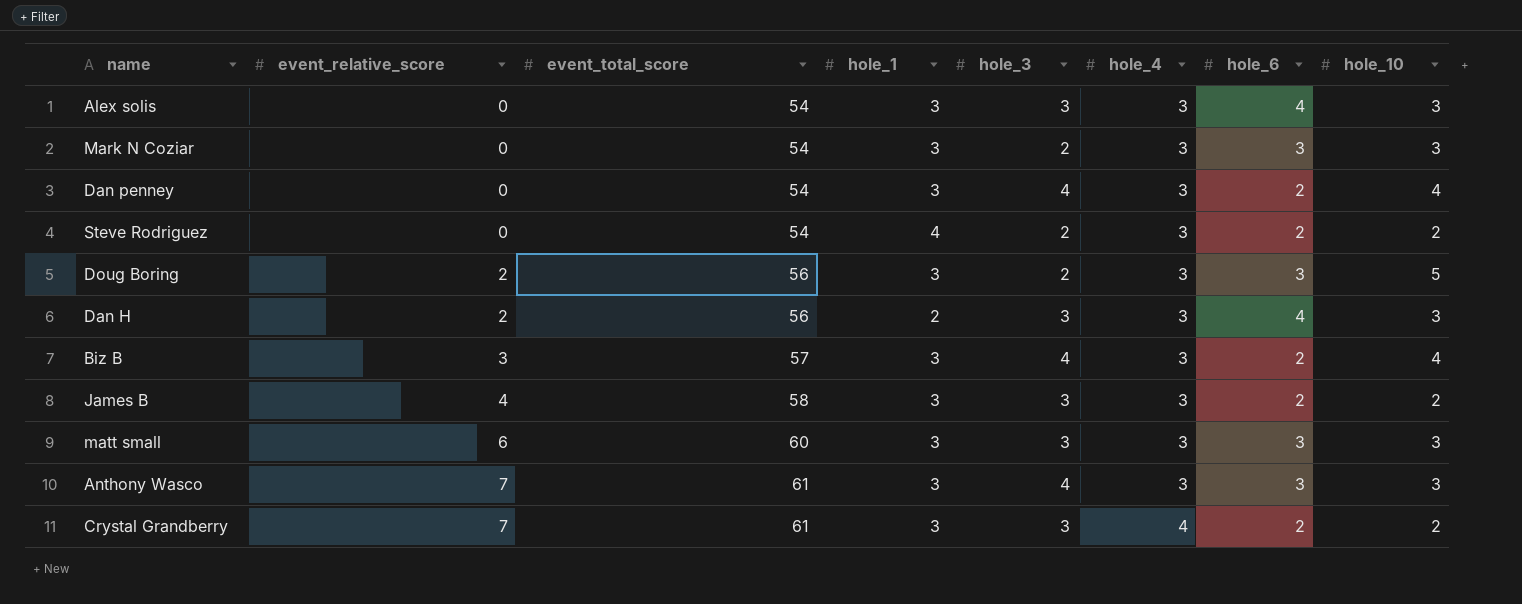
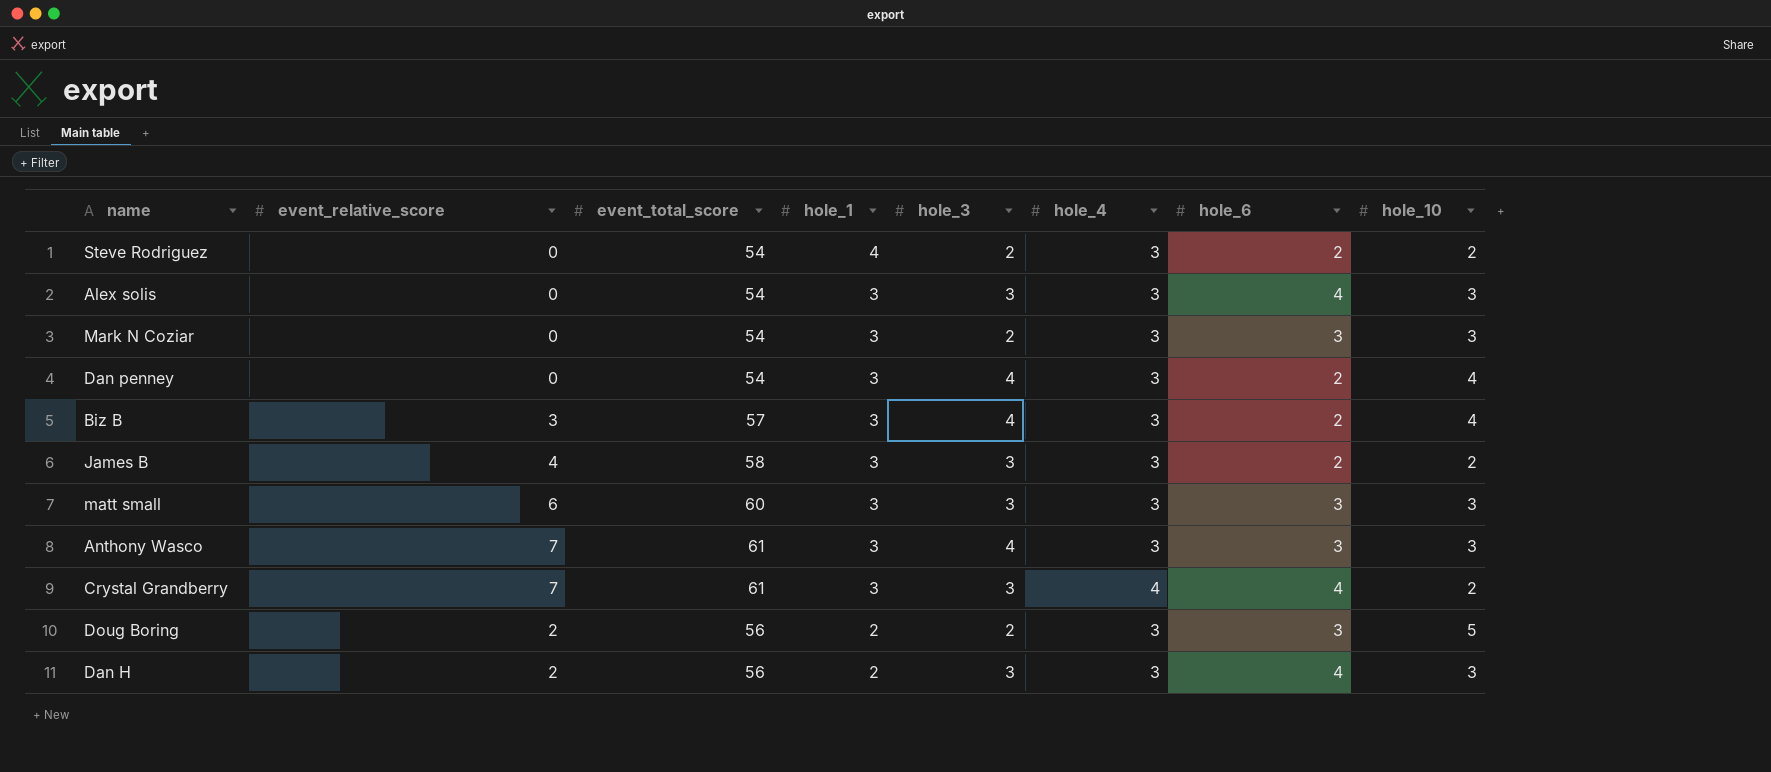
row order: event_relative_score ascending -> hole_1 descending
Crystal Grandberry | hole_6: 2 -> 4
Doug Boring | hole_1: 3 -> 2

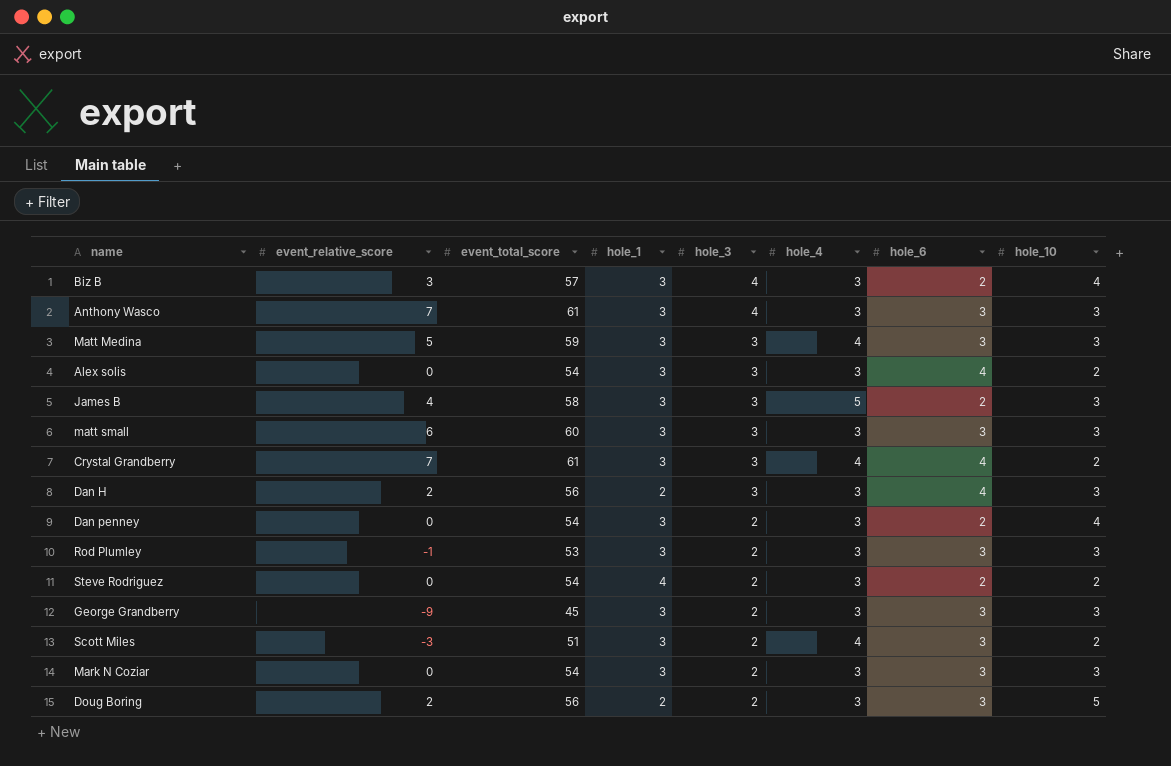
row order: hole_1 descending -> hole_3 descending
row Matt Medina: none -> 5 | 59 | 3 | 3 | 4 | 3 | 3
Alex solis | hole_10: 3 -> 2
James B | hole_4: 3 -> 5
James B | hole_10: 2 -> 3
Dan penney | hole_3: 4 -> 2
row Rod Plumley: none -> -1 | 53 | 3 | 2 | 3 | 3 | 3
row George Grandberry: none -> -9 | 45 | 3 | 2 | 3 | 3 | 3
row Scott Miles: none -> -3 | 51 | 3 | 2 | 4 | 3 | 2

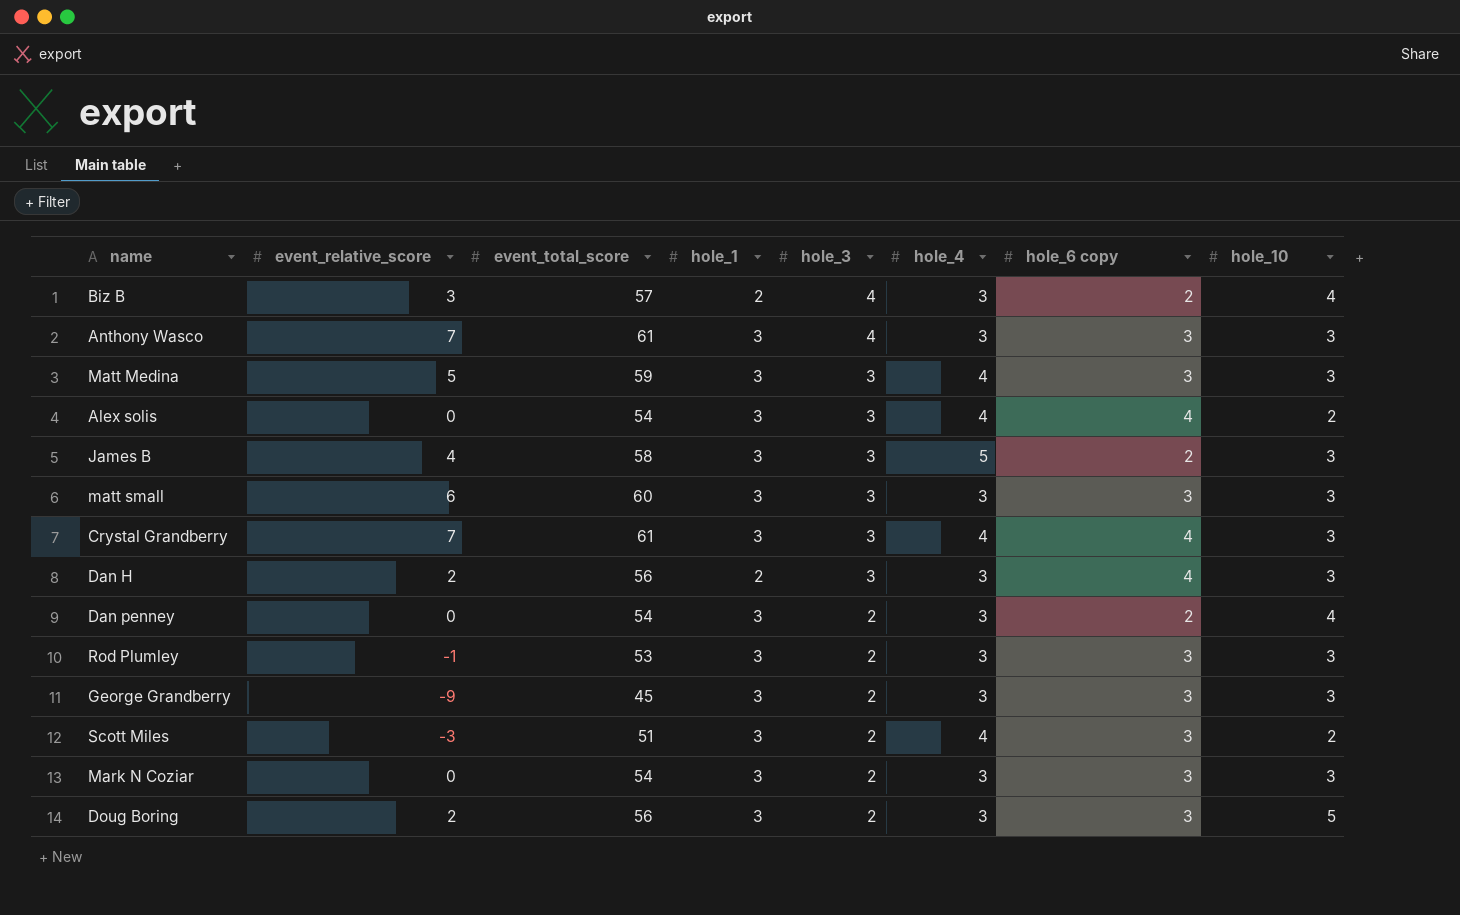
column name: hole_6 -> hole_6 copy
row Steve Rodriguez: 0 | 54 | 4 | 2 | 3 | 2 | 2 -> none
Biz B | hole_1: 3 -> 2
Alex solis | hole_4: 3 -> 4
Crystal Grandberry | hole_10: 2 -> 3
Doug Boring | hole_1: 2 -> 3

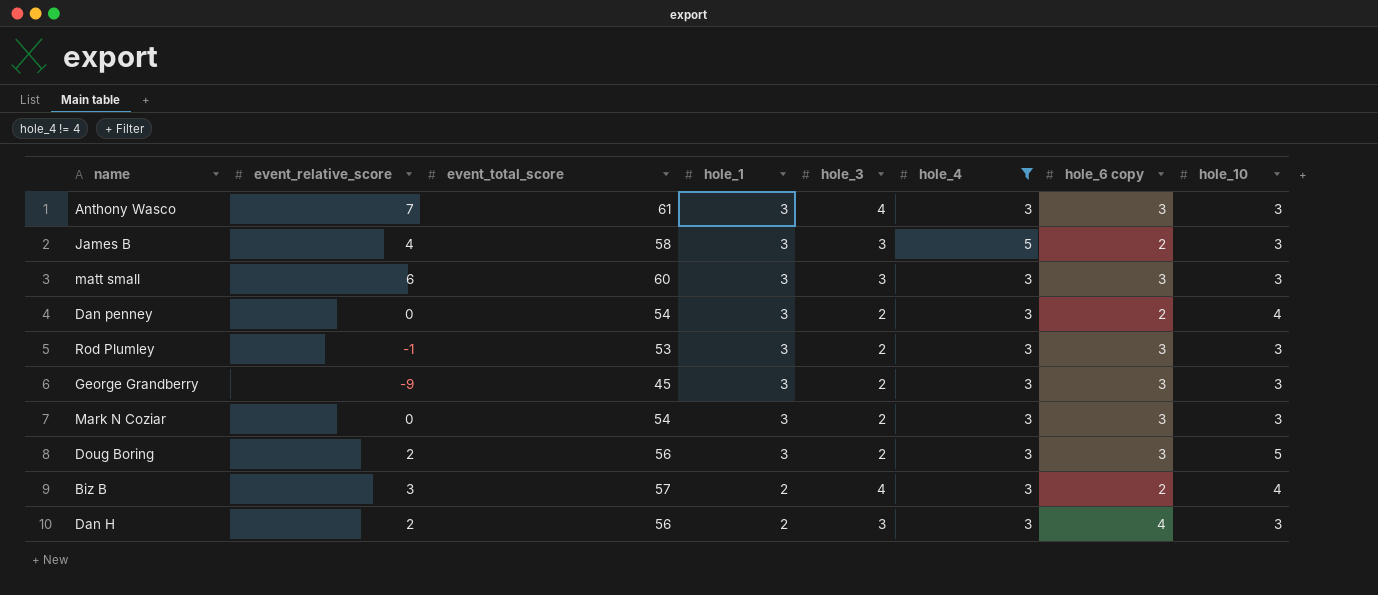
filter: none -> hole_4 != 4
row order: hole_3 descending -> hole_1 descending

